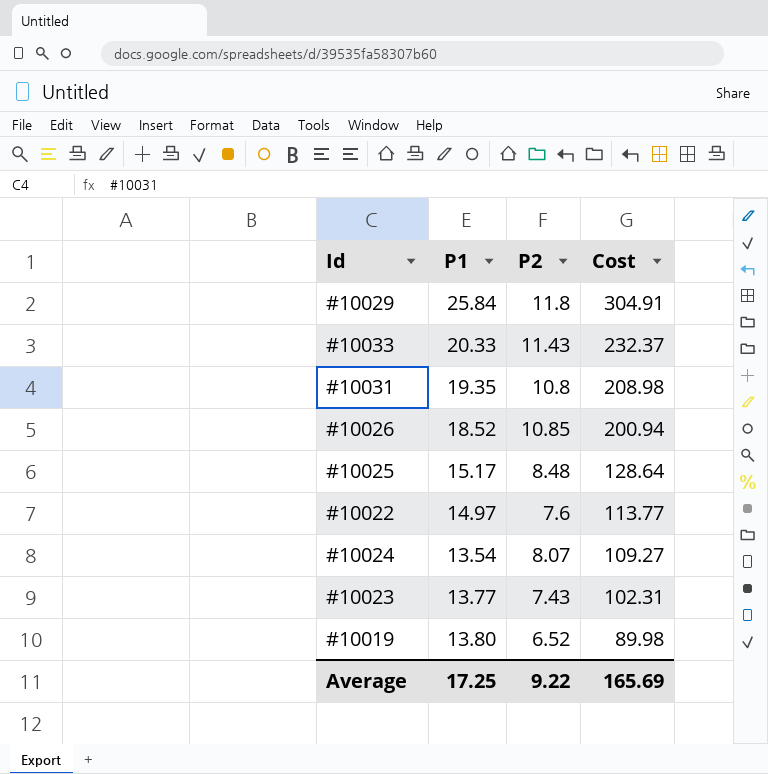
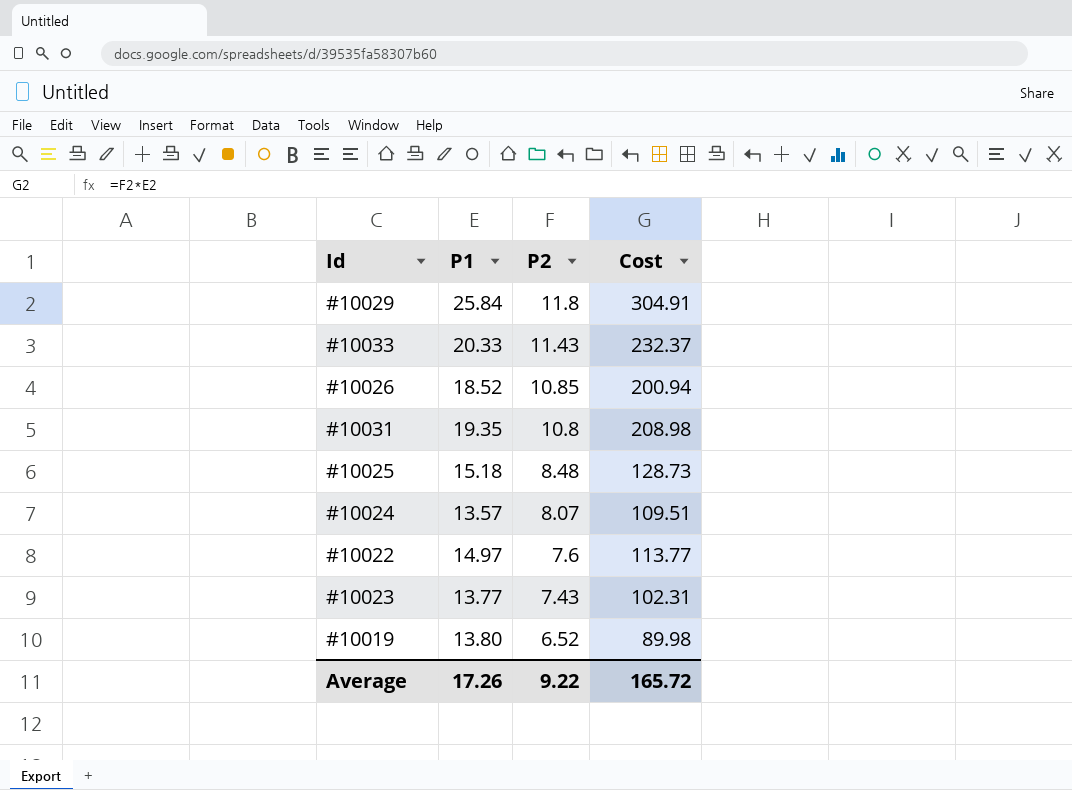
row order: Cost descending -> P2 descending
#10025 | P1: 15.17 -> 15.18
#10025 | Cost: 128.64 -> 128.73
#10024 | P1: 13.54 -> 13.57
#10024 | Cost: 109.27 -> 109.51
Average | P1: 17.25 -> 17.26
Average | Cost: 165.69 -> 165.72

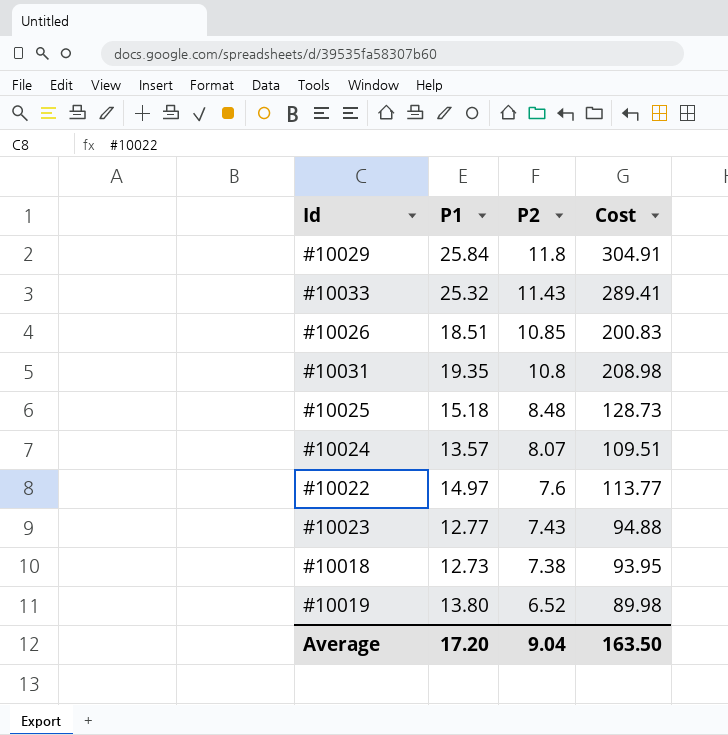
#10033 | P1: 20.33 -> 25.32
#10033 | Cost: 232.37 -> 289.41
#10026 | P1: 18.52 -> 18.51
#10026 | Cost: 200.94 -> 200.83
#10023 | P1: 13.77 -> 12.77
#10023 | Cost: 102.31 -> 94.88
row #10018: none -> 12.73 | 7.38 | 93.95
Average | P1: 17.26 -> 17.20
Average | P2: 9.22 -> 9.04
Average | Cost: 165.72 -> 163.50

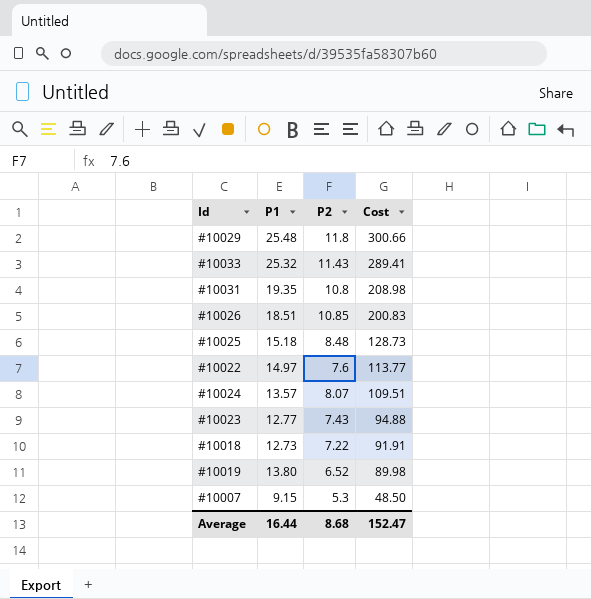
row order: P2 descending -> Cost descending
#10029 | P1: 25.84 -> 25.48
#10029 | Cost: 304.91 -> 300.66
#10018 | P2: 7.38 -> 7.22
#10018 | Cost: 93.95 -> 91.91
row #10007: none -> 9.15 | 5.3 | 48.50
Average | P1: 17.20 -> 16.44
Average | P2: 9.04 -> 8.68
Average | Cost: 163.50 -> 152.47

